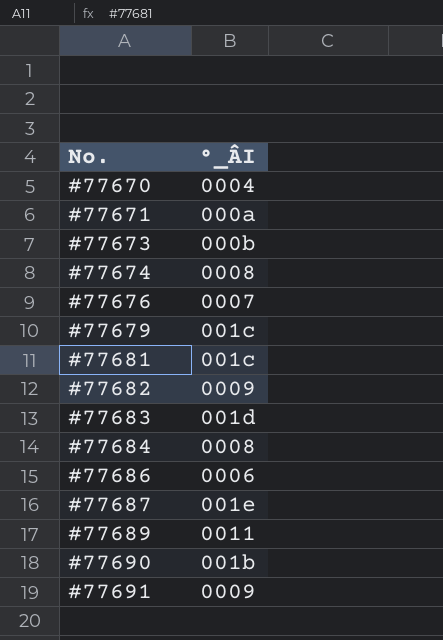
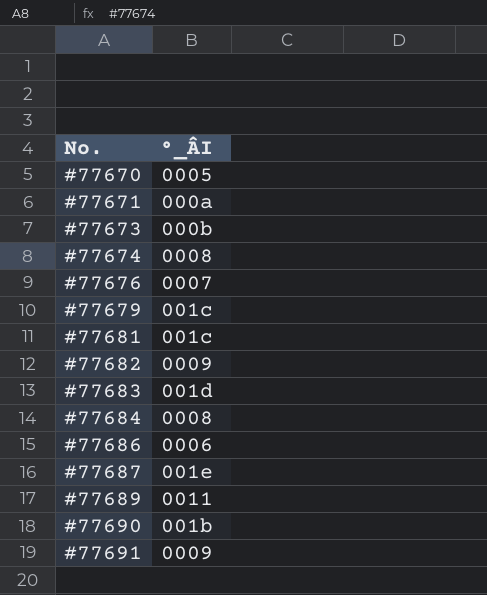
#77670 | °_ÂI: 0004 -> 0005

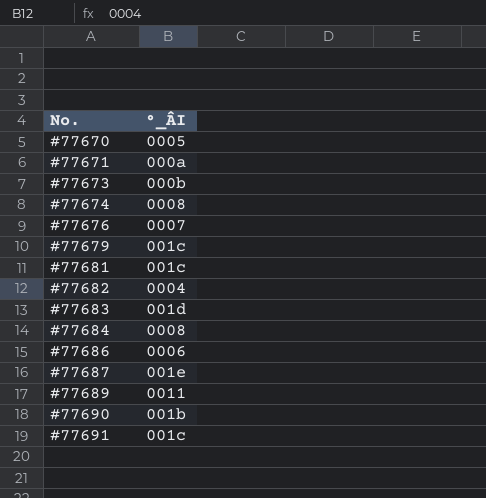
#77682 | °_ÂI: 0009 -> 0004
#77691 | °_ÂI: 0009 -> 001c

